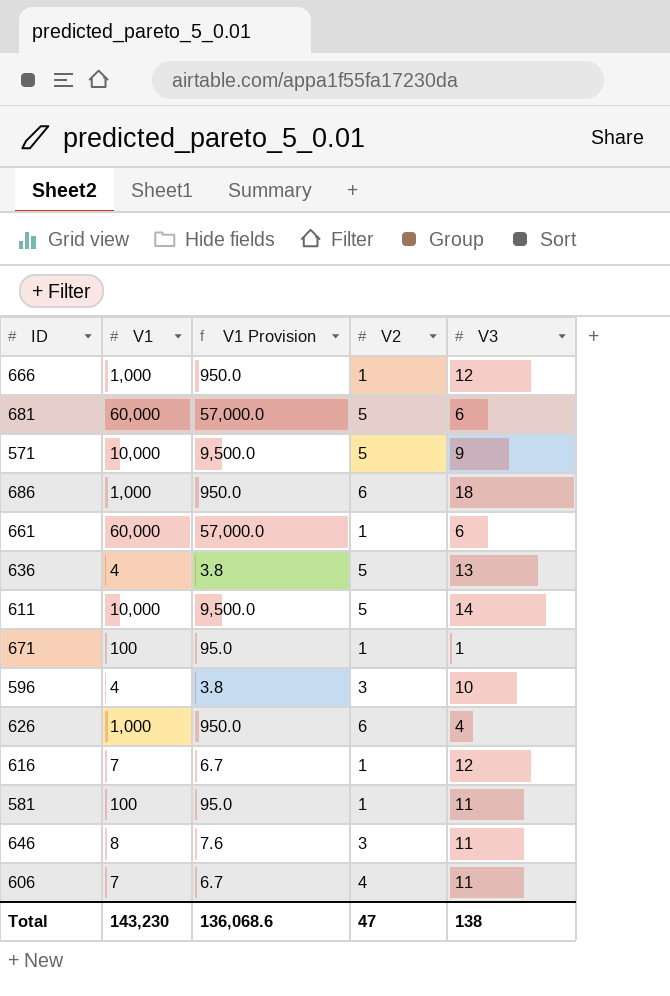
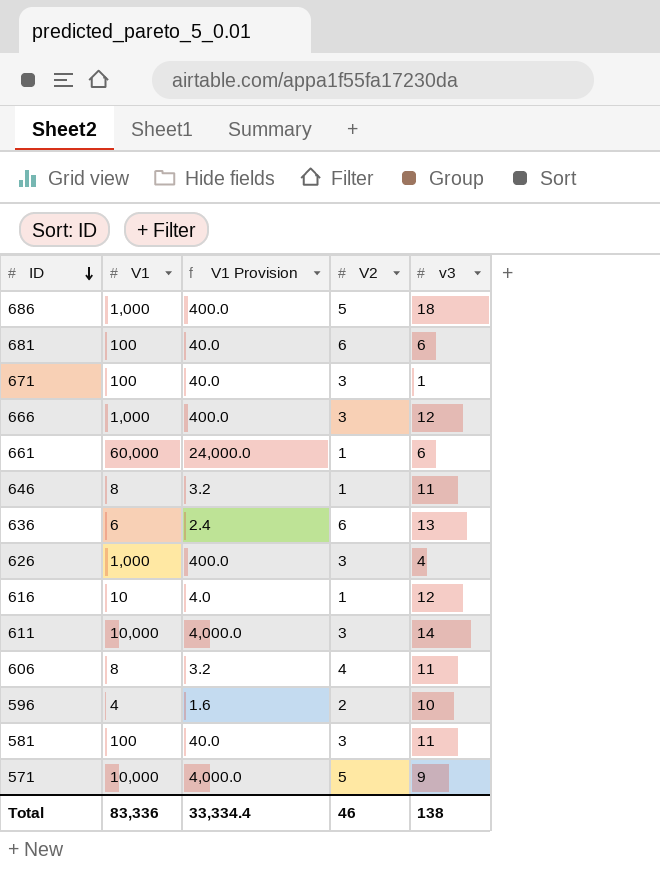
row order: none -> ID descending
column V1 Provision | formula: [V1] * 0.95 -> [V1] * 0.4
column name: V3 -> v3
686 | V2: 6 -> 5
681 | V1: 60,000 -> 100
681 | V2: 5 -> 6
671 | V2: 1 -> 3
666 | V2: 1 -> 3
646 | V2: 3 -> 1
636 | V1: 4 -> 6
636 | V2: 5 -> 6
626 | V2: 6 -> 3
616 | V1: 7 -> 10
611 | V2: 5 -> 3
606 | V1: 7 -> 8
596 | V2: 3 -> 2
581 | V2: 1 -> 3
Total | V1: 143,230 -> 83,336
Total | V1 Provision: 136,068.6 -> 33,334.4
Total | V2: 47 -> 46

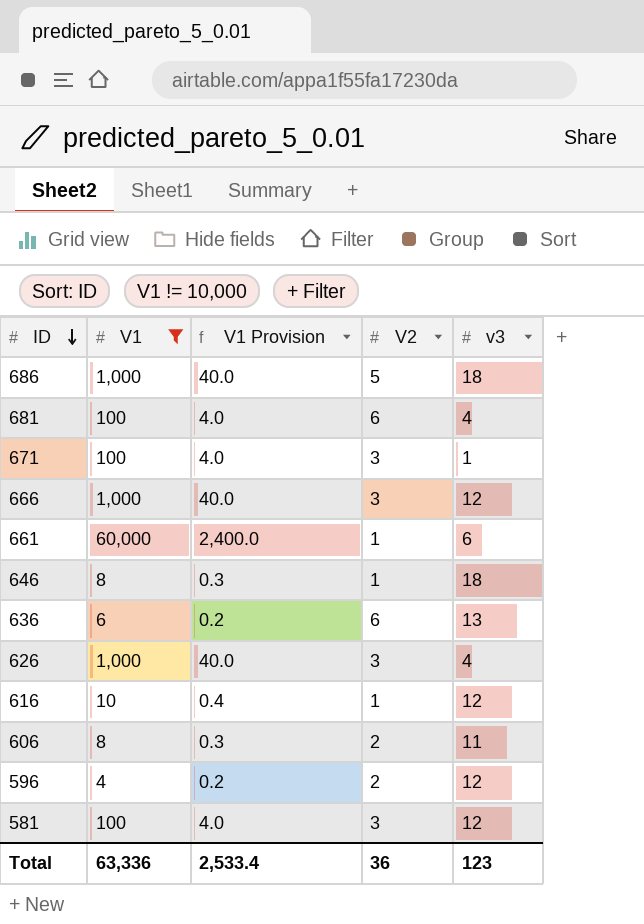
filter: none -> V1 != 10,000
column V1 Provision | formula: [V1] * 0.4 -> [V1] * 0.04
681 | v3: 6 -> 4
646 | v3: 11 -> 18
606 | V2: 4 -> 2
596 | v3: 10 -> 12
581 | v3: 11 -> 12
Total | V1: 83,336 -> 63,336
Total | V1 Provision: 33,334.4 -> 2,533.4
Total | V2: 46 -> 36
Total | v3: 138 -> 123

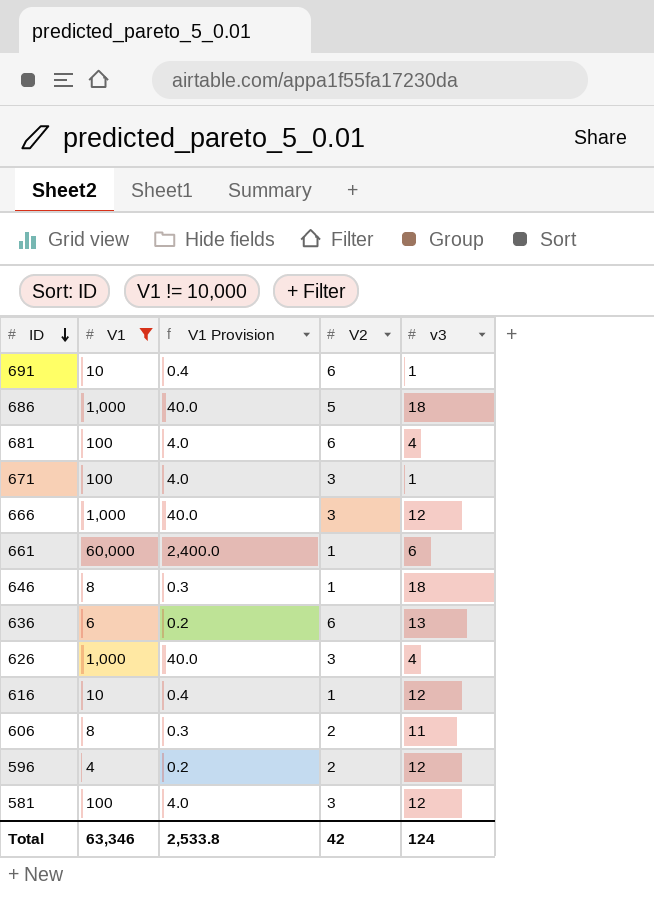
row 691: none -> 10 | 0.4 | 6 | 1
Total | V1: 63,336 -> 63,346
Total | V1 Provision: 2,533.4 -> 2,533.8
Total | V2: 36 -> 42
Total | v3: 123 -> 124

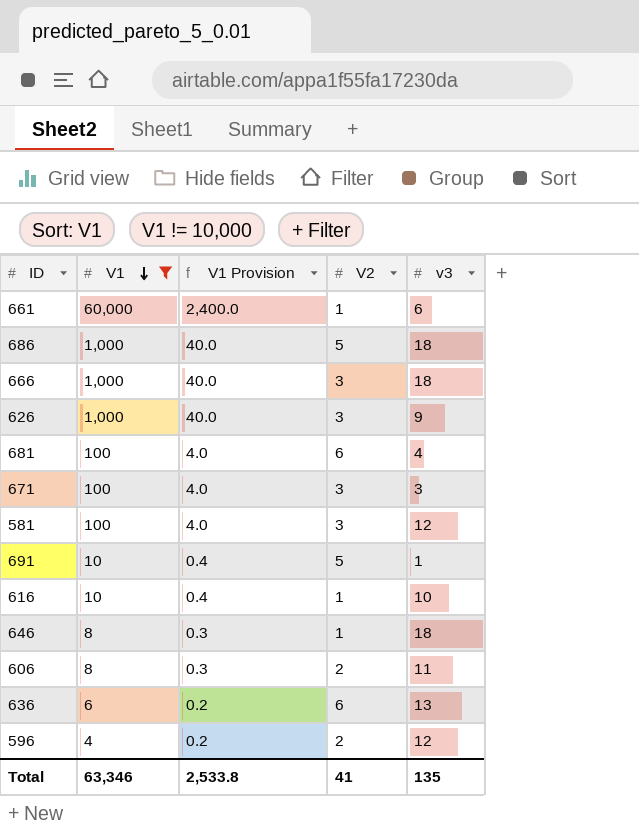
row order: ID descending -> V1 descending
666 | v3: 12 -> 18
626 | v3: 4 -> 9
671 | v3: 1 -> 3
691 | V2: 6 -> 5
616 | v3: 12 -> 10
Total | V2: 42 -> 41
Total | v3: 124 -> 135

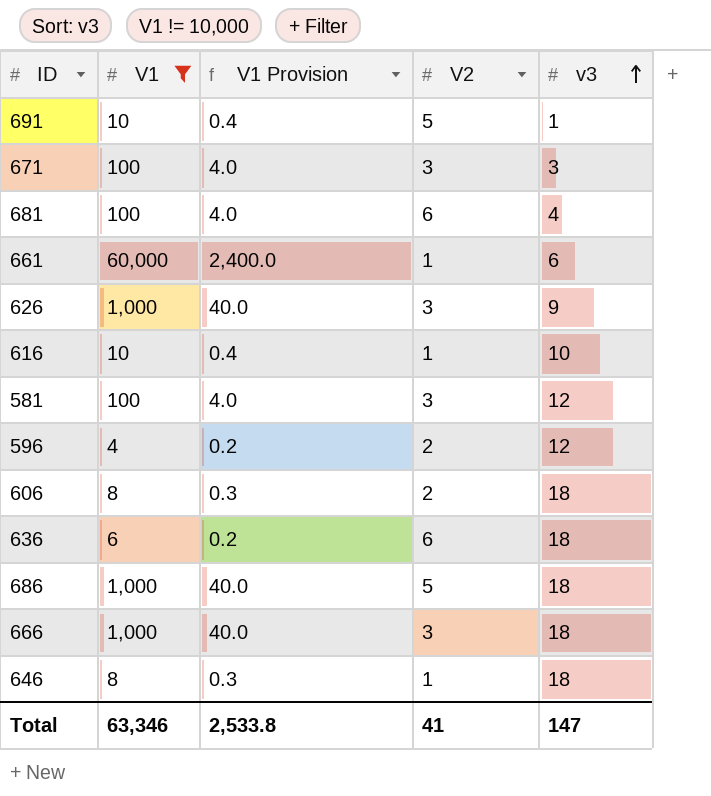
row order: V1 descending -> v3 ascending
606 | v3: 11 -> 18
636 | v3: 13 -> 18
Total | v3: 135 -> 147

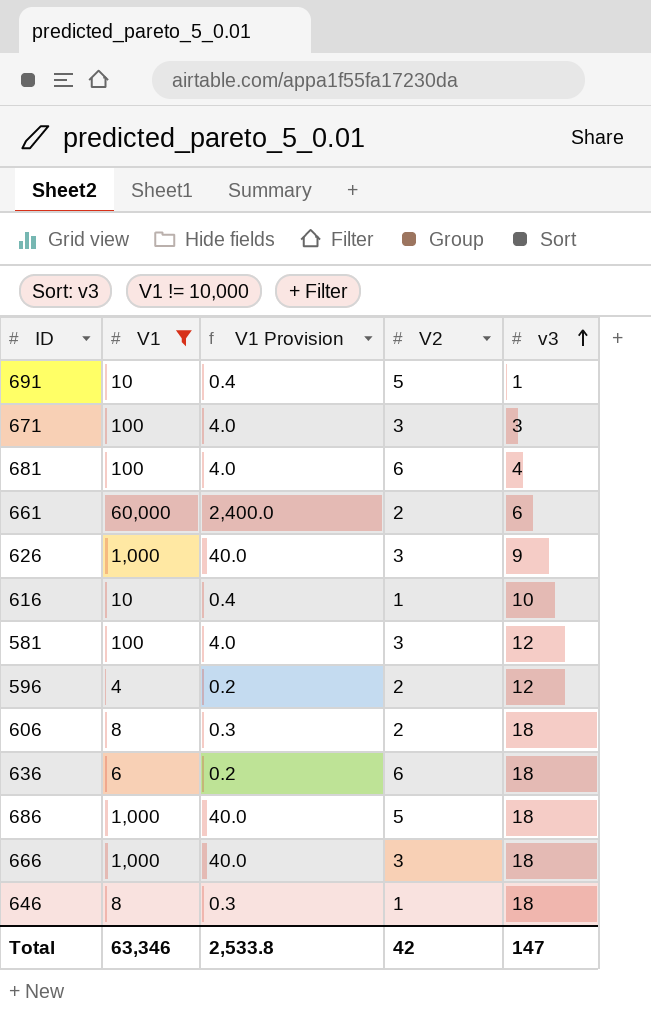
661 | V2: 1 -> 2
Total | V2: 41 -> 42

